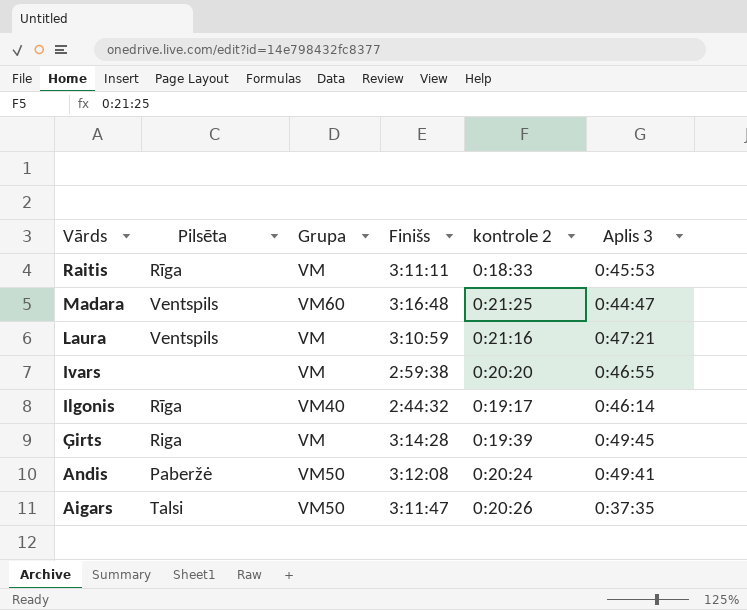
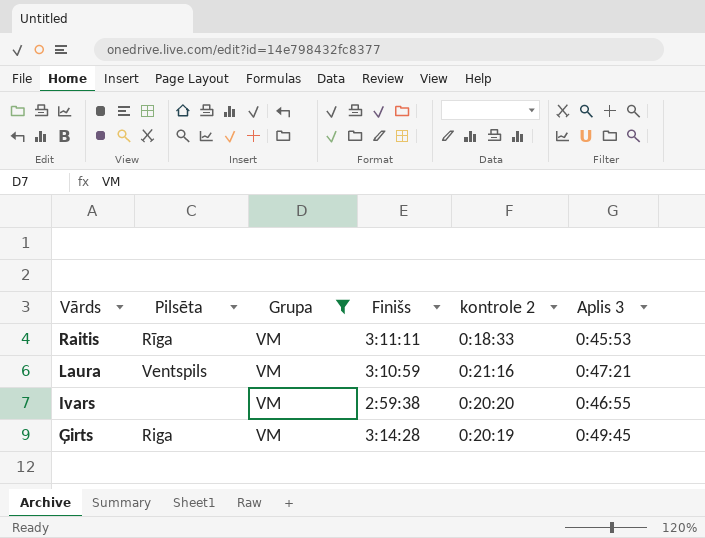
filter: none -> Grupa = VM
Ģirts | kontrole 2: 0:19:39 -> 0:20:19

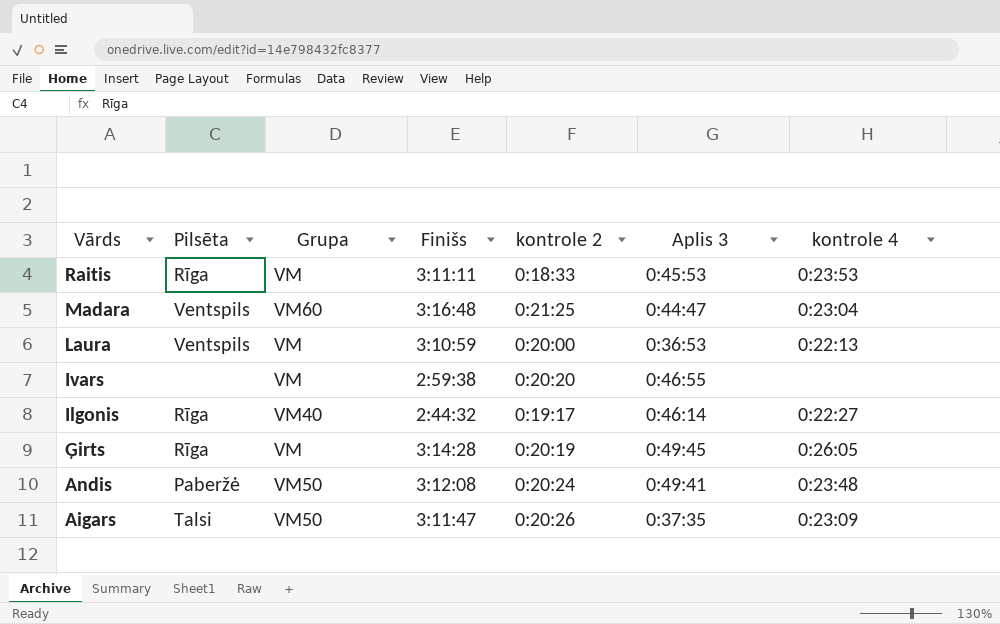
filter: Grupa = VM -> none
column kontrole 4 | position: none -> 7
Laura | kontrole 2: 0:21:16 -> 0:20:00
Laura | Aplis 3: 0:47:21 -> 0:36:53
Ģirts | Pilsēta: Riga -> Rīga

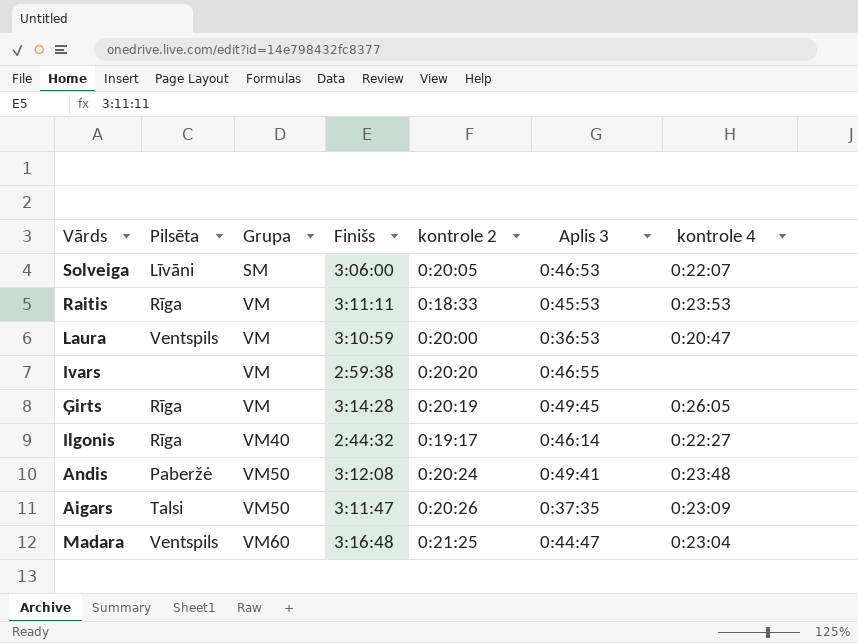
row order: Vārds descending -> Grupa ascending
row Solveiga: none -> Līvāni | SM | 3:06:00 | 0:20:05 | 0:46:53 | 0:22:07
Laura | kontrole 4: 0:22:13 -> 0:20:47

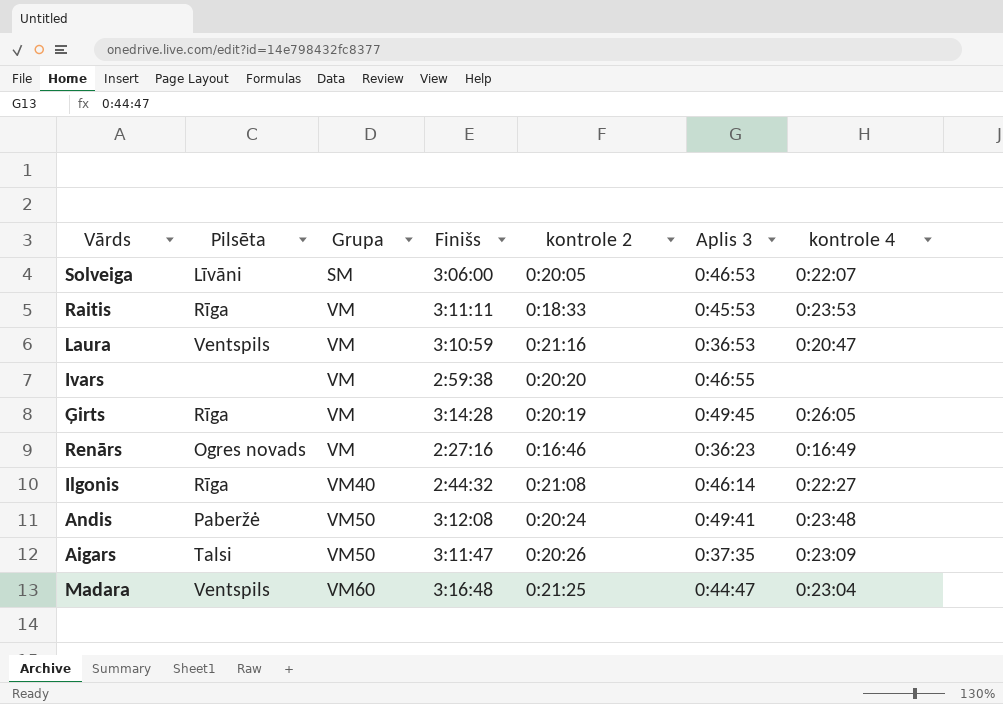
Laura | kontrole 2: 0:20:00 -> 0:21:16
row Renārs: none -> Ogres novads | VM | 2:27:16 | 0:16:46 | 0:36:23 | 0:16:49
Ilgonis | kontrole 2: 0:19:17 -> 0:21:08

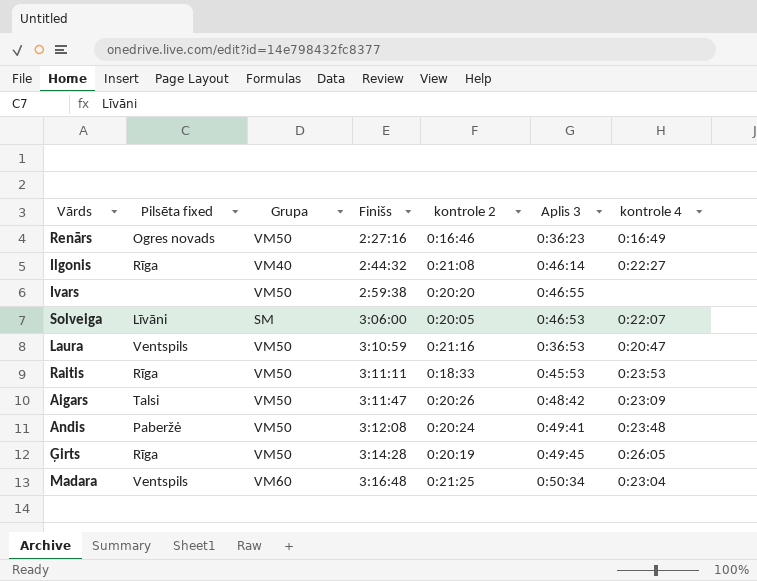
row order: Grupa ascending -> Finišs ascending
column name: Pilsēta -> Pilsēta fixed
Renārs | Grupa: VM -> VM50
Ivars | Grupa: VM -> VM50
Laura | Grupa: VM -> VM50
Raitis | Grupa: VM -> VM50
Aigars | Aplis 3: 0:37:35 -> 0:48:42
Ģirts | Grupa: VM -> VM50
Madara | Aplis 3: 0:44:47 -> 0:50:34

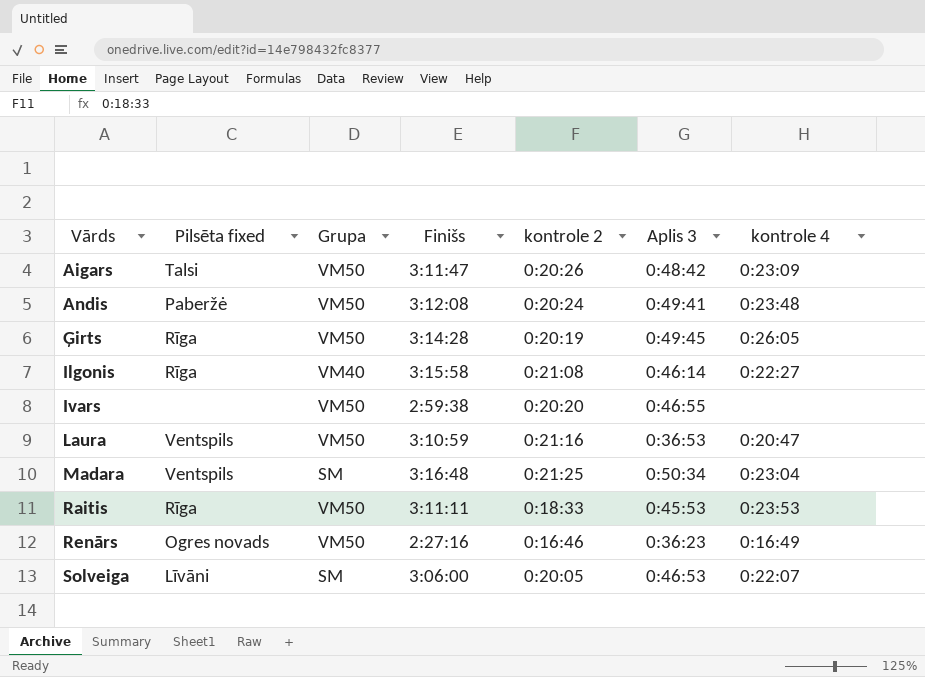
row order: Finišs ascending -> Vārds ascending
Ilgonis | Finišs: 2:44:32 -> 3:15:58
Madara | Grupa: VM60 -> SM

